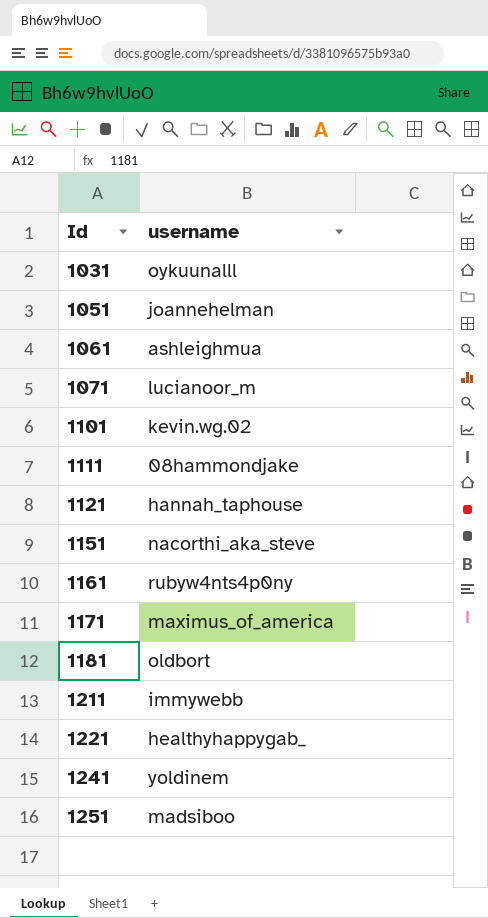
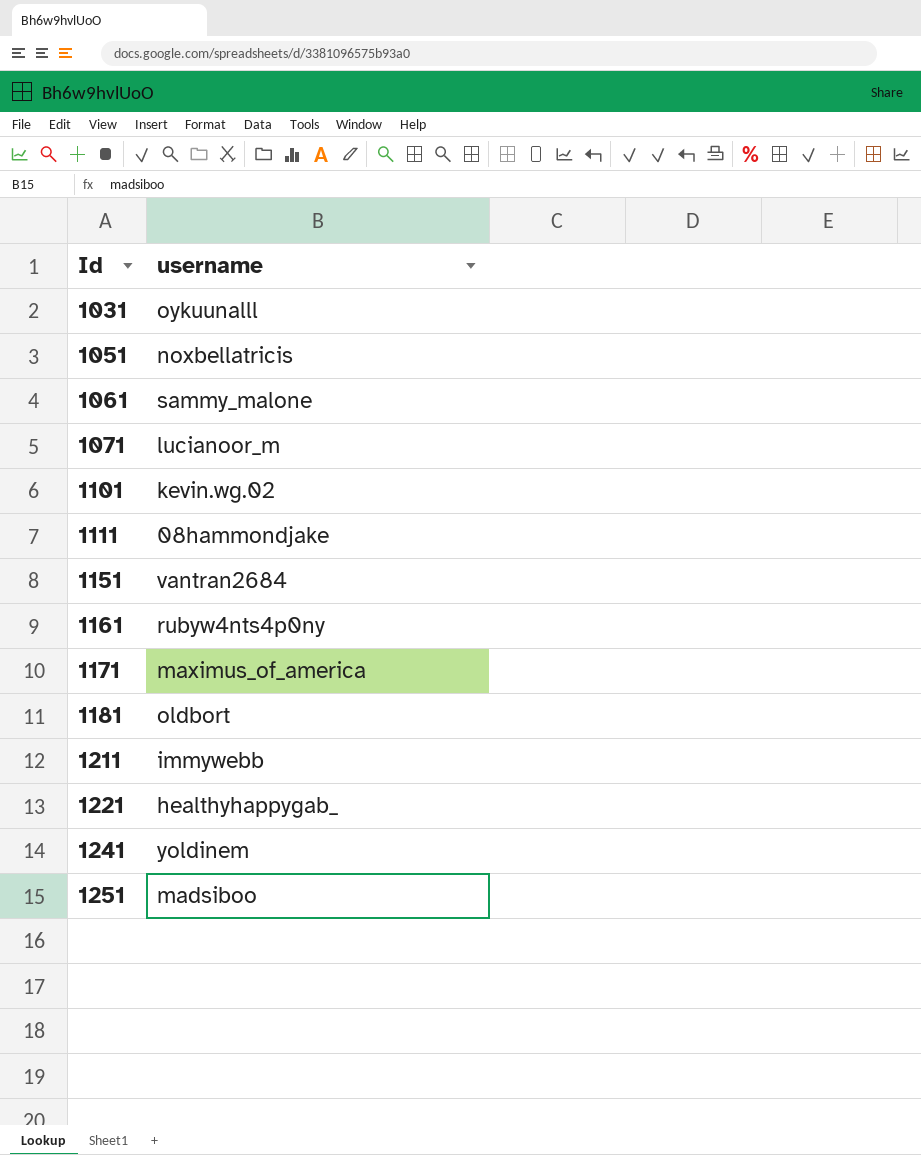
row 1121: hannah_taphouse -> none
1051 | username: joannehelman -> noxbellatricis
1061 | username: ashleighmua -> sammy_malone
1151 | username: nacorthi_aka_steve -> vantran2684

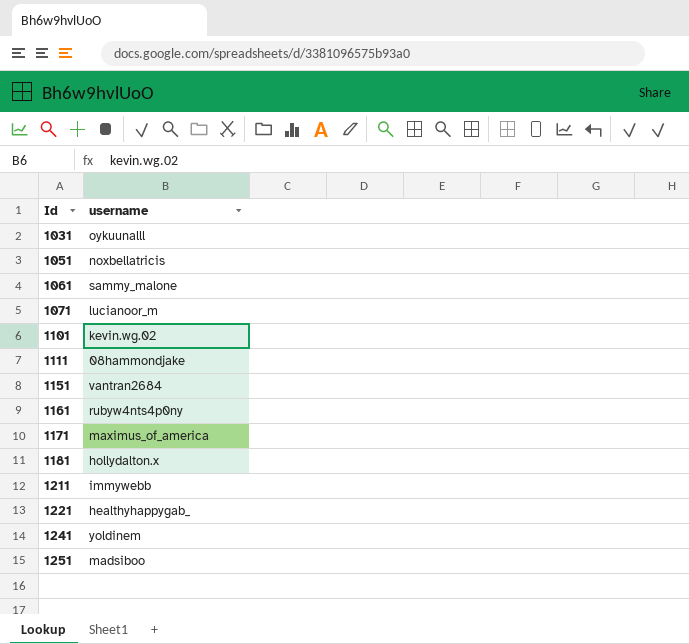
1181 | username: oldbort -> hollydalton.x

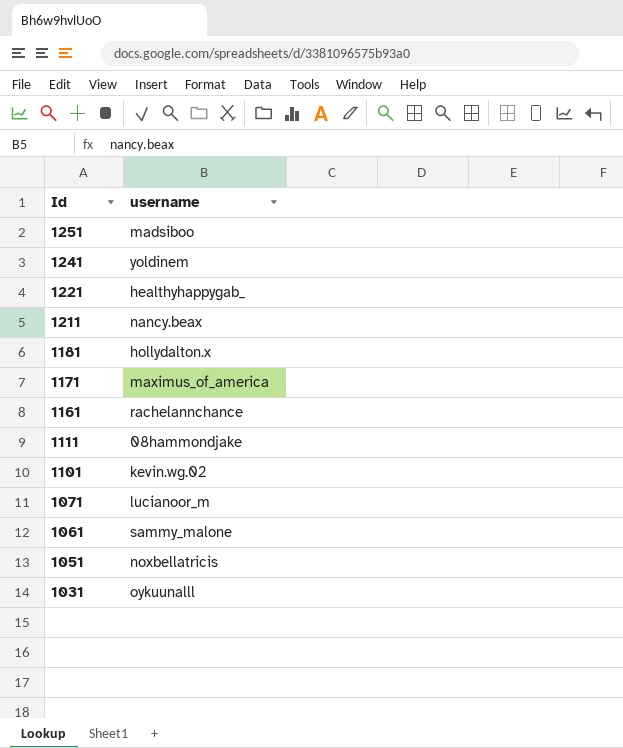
row order: Id ascending -> Id descending
row 1151: vantran2684 -> none
1211 | username: immywebb -> nancy.beax
1161 | username: rubyw4nts4p0ny -> rachelannchance

